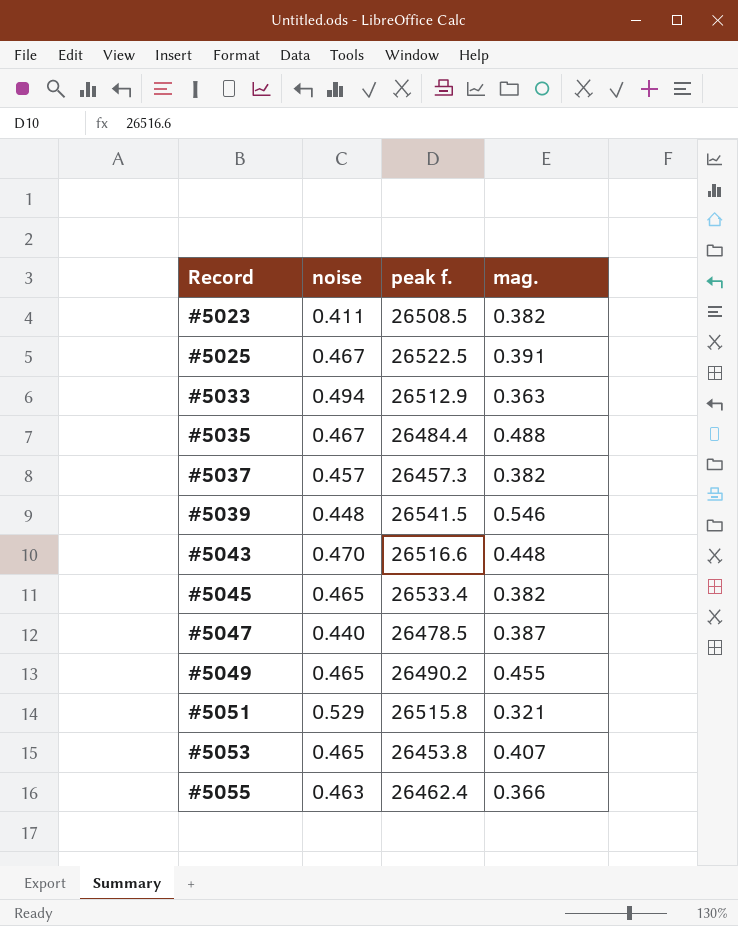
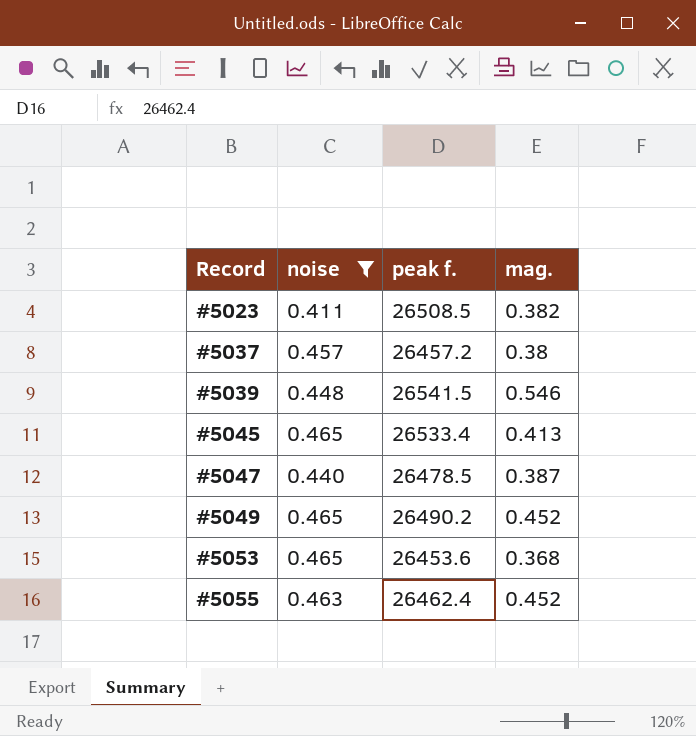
filter: none -> noise <= 0.465
#5037 | peak f.: 26457.3 -> 26457.2
#5037 | mag.: 0.382 -> 0.38
#5045 | mag.: 0.382 -> 0.413
#5049 | mag.: 0.455 -> 0.452
#5053 | peak f.: 26453.8 -> 26453.6
#5053 | mag.: 0.407 -> 0.368
#5055 | mag.: 0.366 -> 0.452

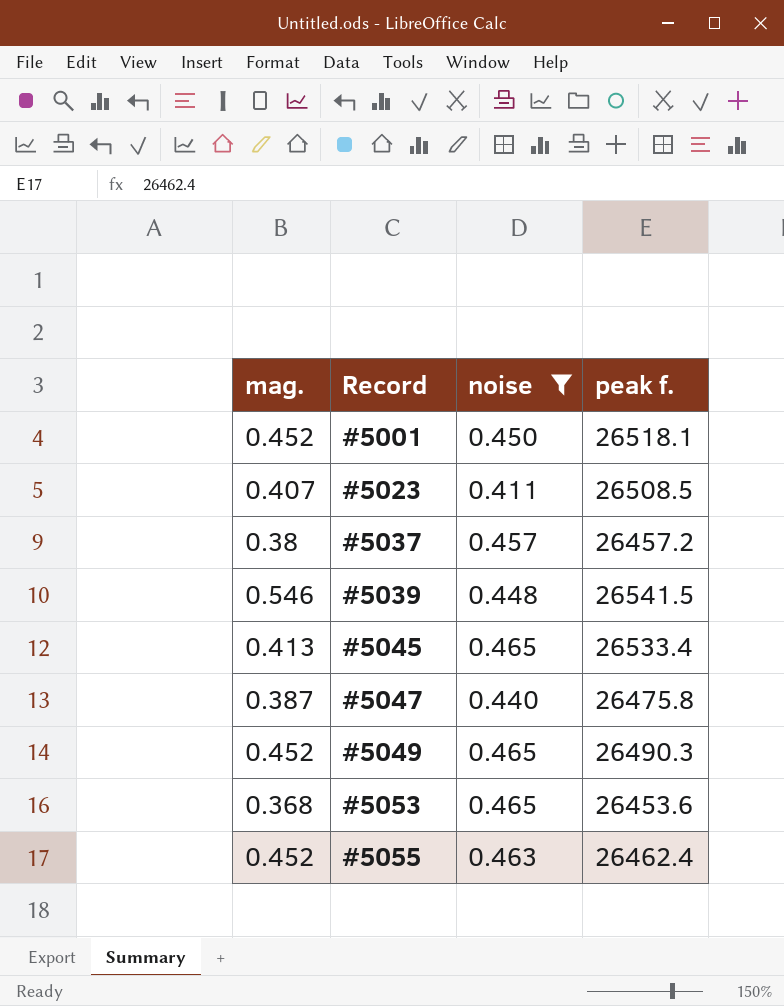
column mag. | position: 4 -> 1
row #5001: none -> 0.452 | 0.450 | 26518.1
#5023 | mag.: 0.382 -> 0.407
#5047 | peak f.: 26478.5 -> 26475.8
#5049 | peak f.: 26490.2 -> 26490.3

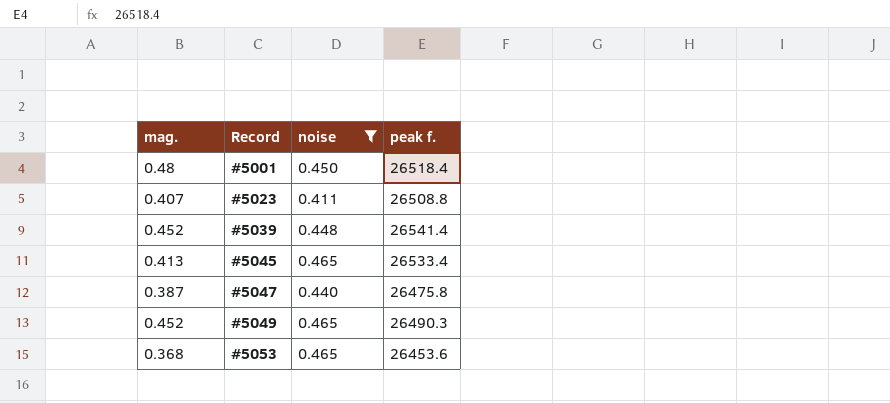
row #5037: 0.38 | 0.457 | 26457.2 -> none
row #5055: 0.452 | 0.463 | 26462.4 -> none
#5001 | mag.: 0.452 -> 0.48
#5001 | peak f.: 26518.1 -> 26518.4
#5023 | peak f.: 26508.5 -> 26508.8
#5039 | mag.: 0.546 -> 0.452
#5039 | peak f.: 26541.5 -> 26541.4

